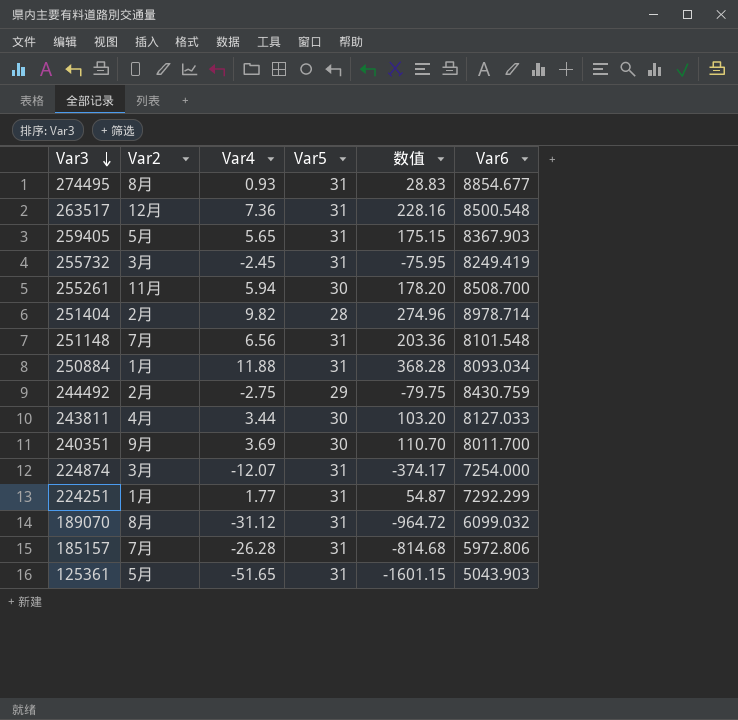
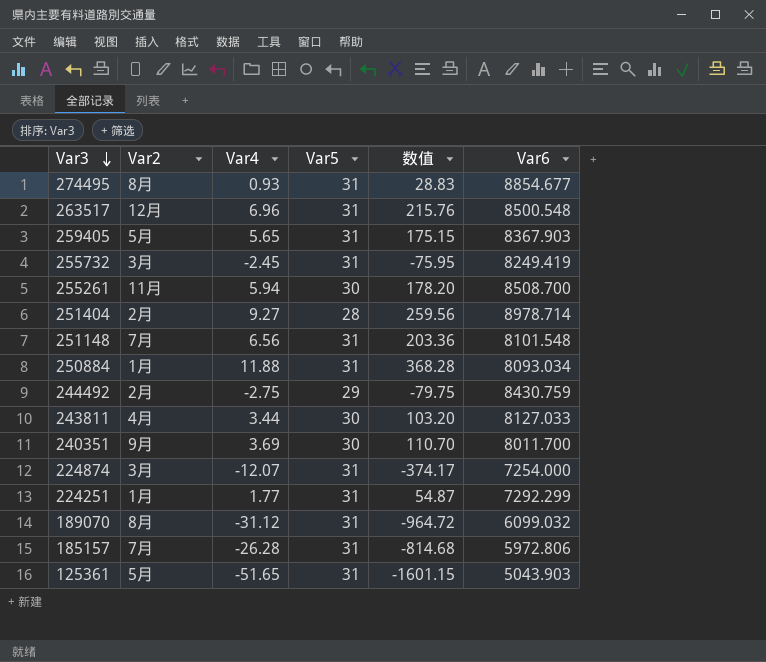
263517 | Var4: 7.36 -> 6.96
263517 | 数值: 228.16 -> 215.76
251404 | Var4: 9.82 -> 9.27
251404 | 数值: 274.96 -> 259.56

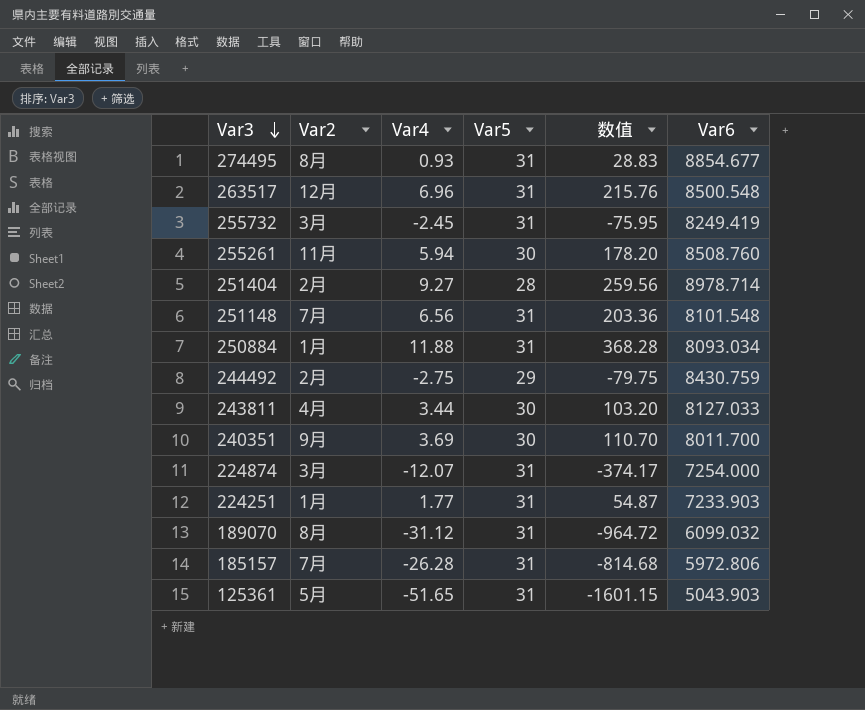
row 259405: 5月 | 5.65 | 31 | 175.15 | 8367.903 -> none
255261 | Var6: 8508.700 -> 8508.760
224251 | Var6: 7292.299 -> 7233.903

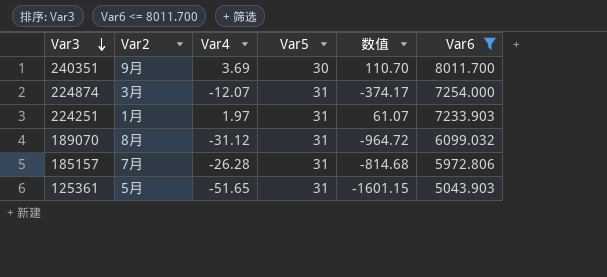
filter: none -> Var6 <= 8011.700
224251 | Var4: 1.77 -> 1.97
224251 | 数值: 54.87 -> 61.07

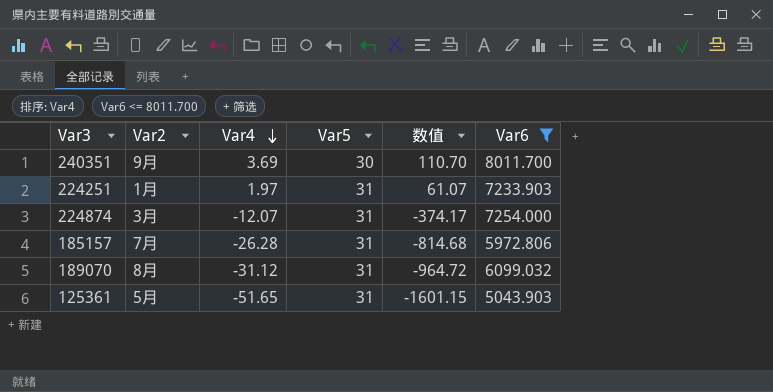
row order: Var3 descending -> Var4 descending

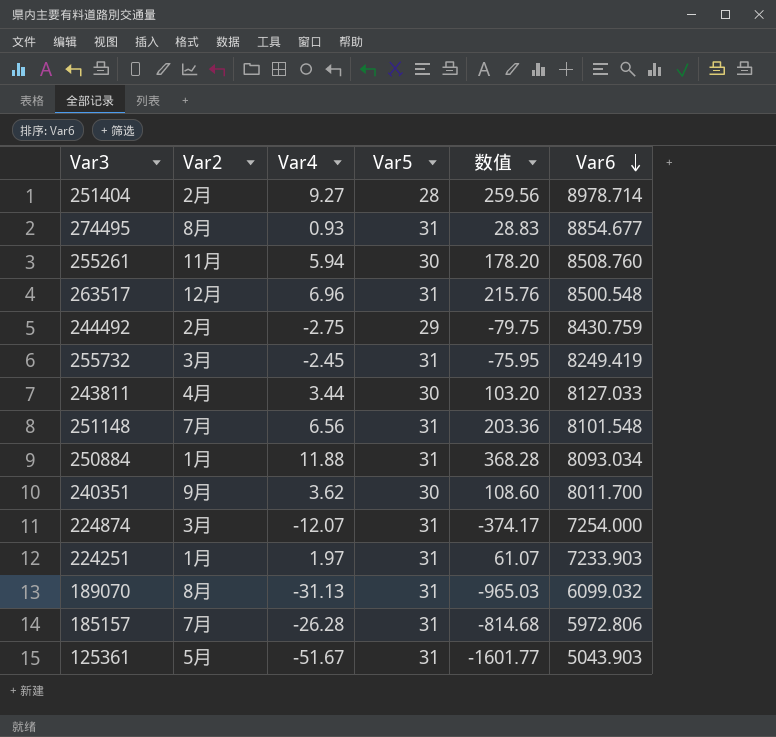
filter: Var6 <= 8011.700 -> none
row order: Var4 descending -> Var6 descending
240351 | Var4: 3.69 -> 3.62
240351 | 数值: 110.70 -> 108.60
189070 | Var4: -31.12 -> -31.13
189070 | 数值: -964.72 -> -965.03
125361 | Var4: -51.65 -> -51.67
125361 | 数值: -1601.15 -> -1601.77

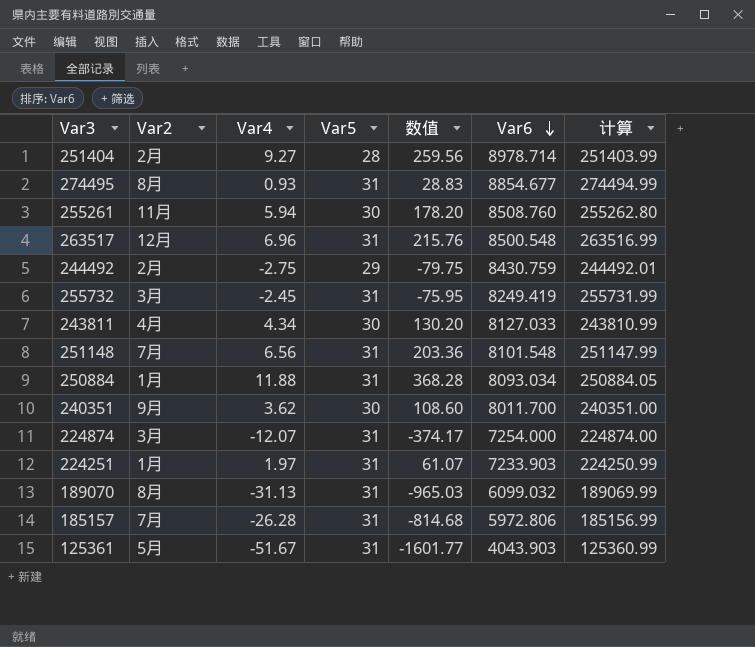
column 计算 | formula: none -> [Var5] * [Var6]
243811 | Var4: 3.44 -> 4.34
243811 | 数值: 103.20 -> 130.20
125361 | Var6: 5043.903 -> 4043.903

